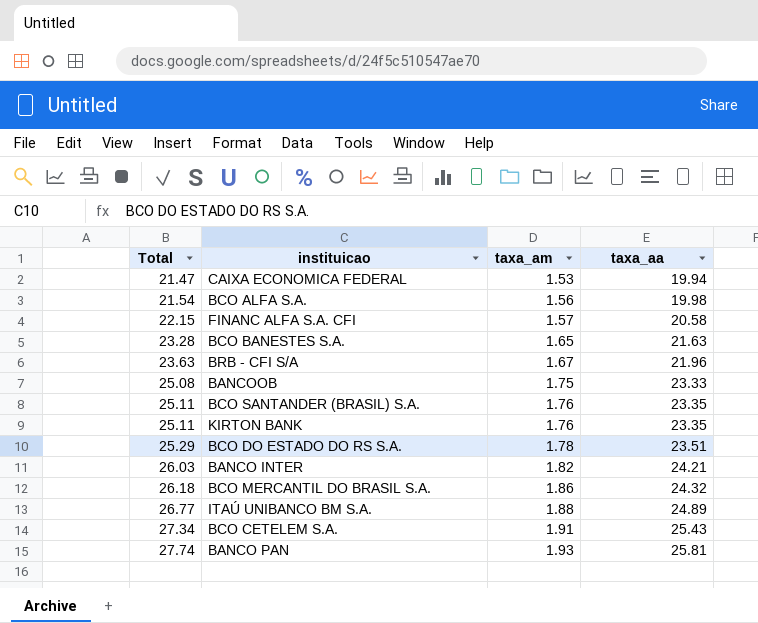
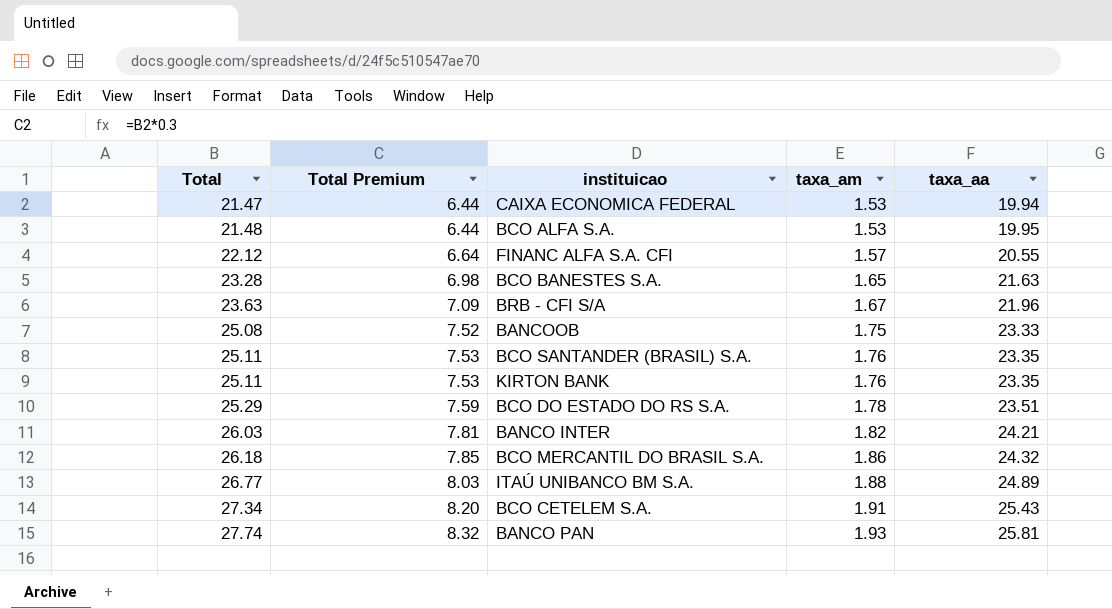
column Total Premium | formula: none -> [Total] * 0.3
BCO ALFA S.A. | Total: 21.54 -> 21.48
BCO ALFA S.A. | taxa_am: 1.56 -> 1.53
BCO ALFA S.A. | taxa_aa: 19.98 -> 19.95
FINANC ALFA S.A. CFI | Total: 22.15 -> 22.12
FINANC ALFA S.A. CFI | taxa_aa: 20.58 -> 20.55

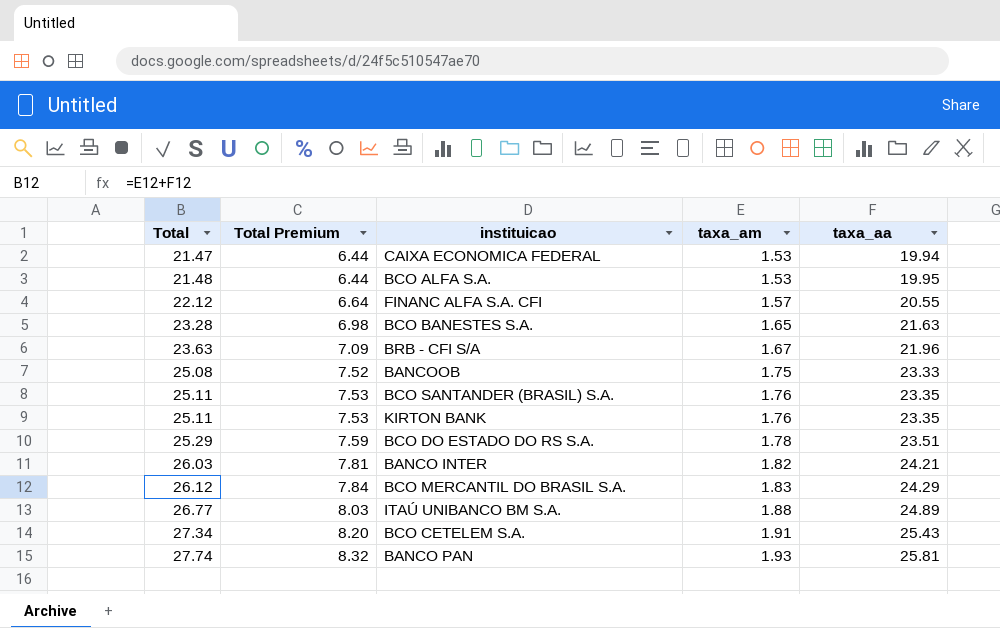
BCO MERCANTIL DO BRASIL S.A. | Total: 26.18 -> 26.12
BCO MERCANTIL DO BRASIL S.A. | Total Premium: 7.85 -> 7.84
BCO MERCANTIL DO BRASIL S.A. | taxa_am: 1.86 -> 1.83
BCO MERCANTIL DO BRASIL S.A. | taxa_aa: 24.32 -> 24.29

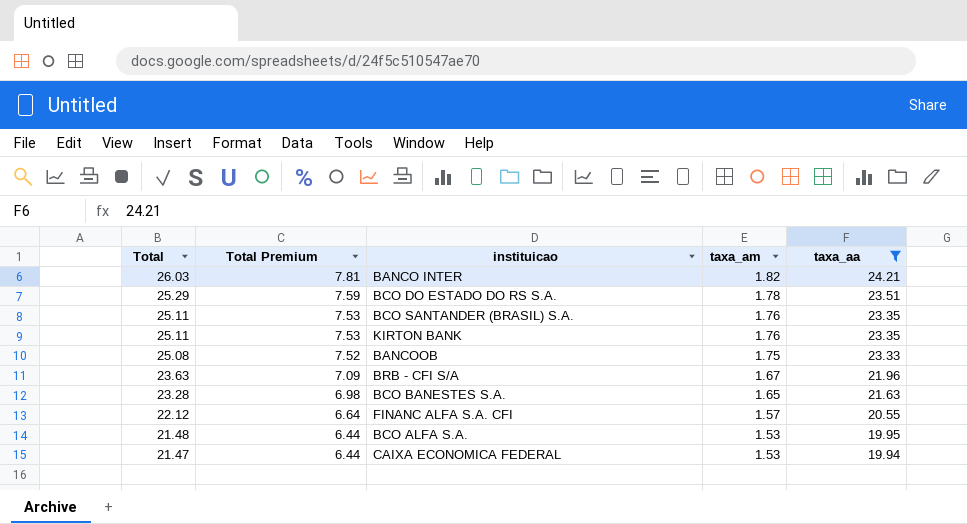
filter: none -> taxa_aa <= 24.21
row order: Total ascending -> Total descending

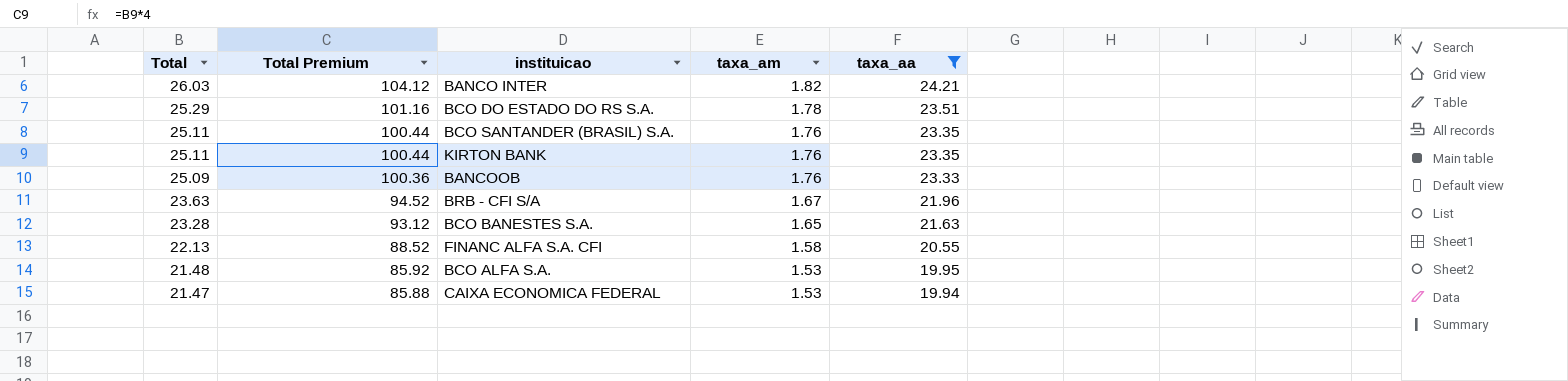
column Total Premium | formula: [Total] * 0.3 -> [Total] * 4
BANCOOB | Total: 25.08 -> 25.09
BANCOOB | taxa_am: 1.75 -> 1.76
FINANC ALFA S.A. CFI | Total: 22.12 -> 22.13
FINANC ALFA S.A. CFI | taxa_am: 1.57 -> 1.58

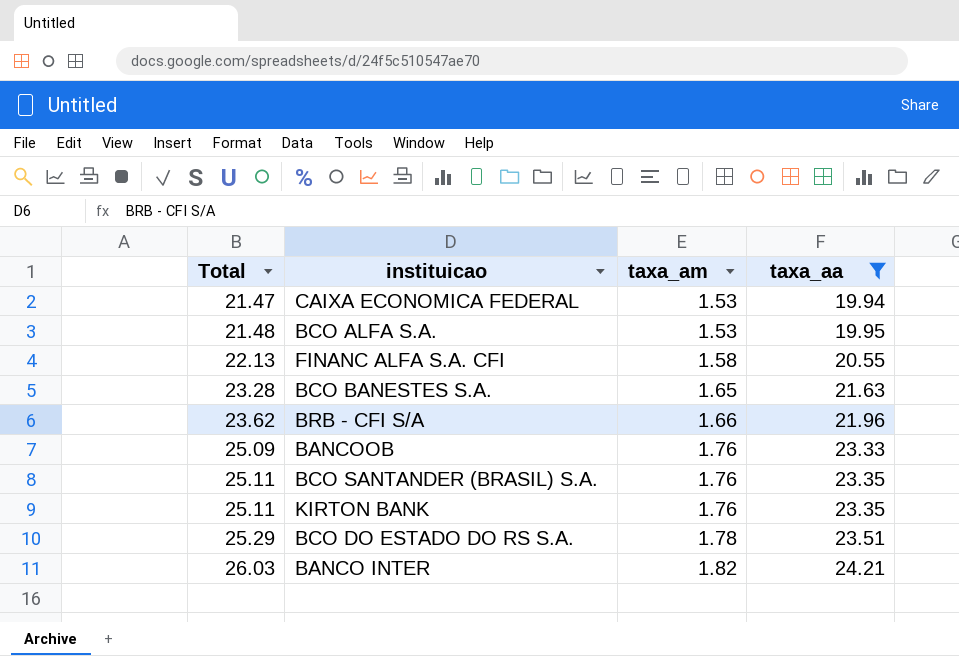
row order: Total descending -> Total ascending
column Total Premium | formula: [Total] * 4 -> none
BRB - CFI S/A | Total: 23.63 -> 23.62
BRB - CFI S/A | taxa_am: 1.67 -> 1.66

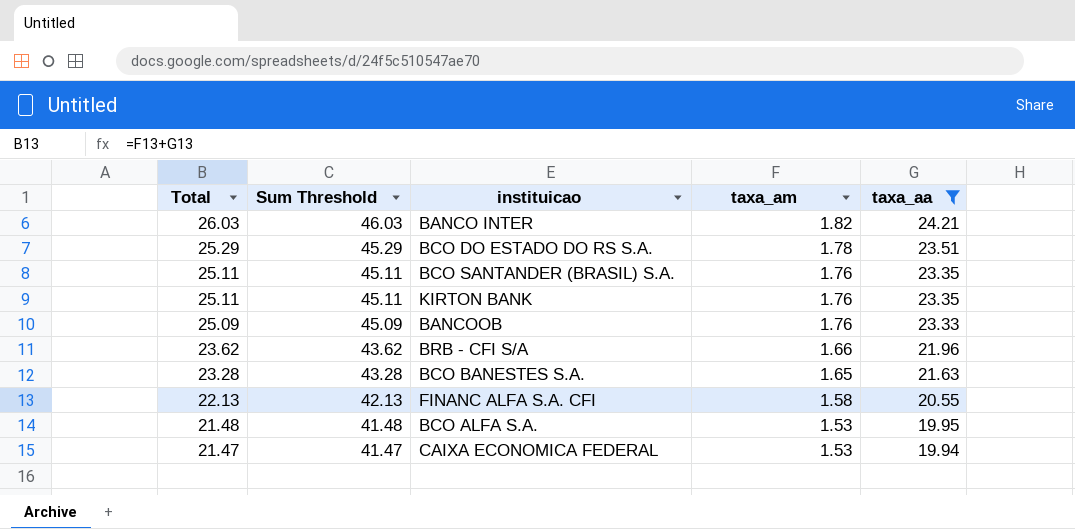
row order: Total ascending -> Total descending
column Sum Threshold | formula: none -> [Total] + 20

